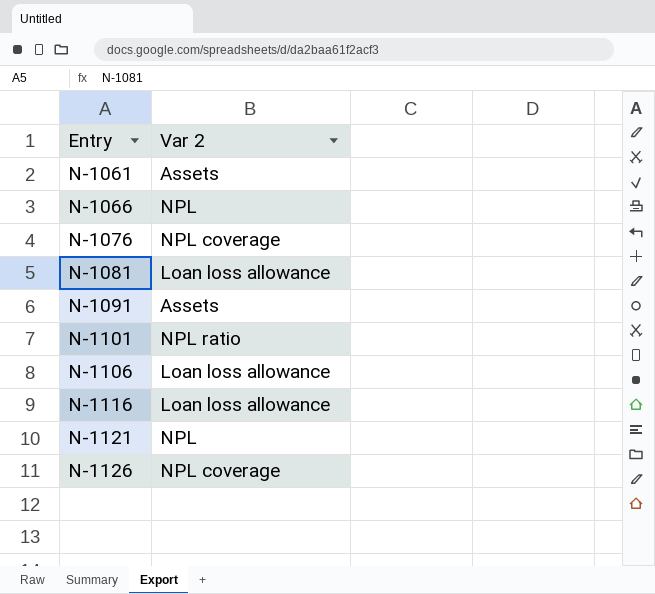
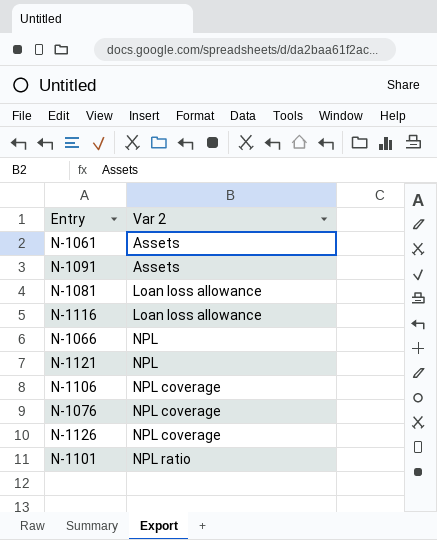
row order: Entry ascending -> Var 2 ascending
N-1106 | Var 2: Loan loss allowance -> NPL coverage

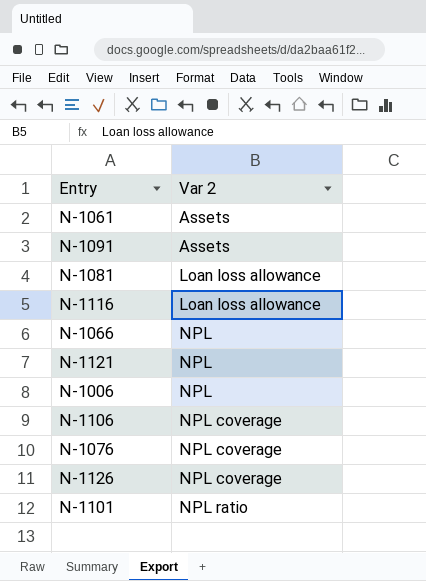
row N-1006: none -> NPL

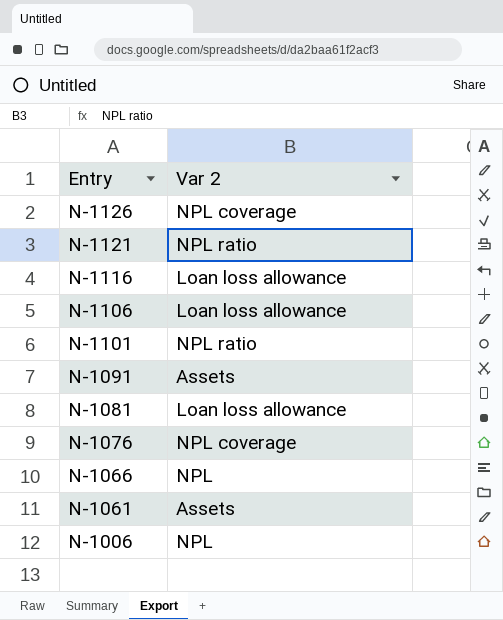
row order: Var 2 ascending -> Entry descending
N-1121 | Var 2: NPL -> NPL ratio
N-1106 | Var 2: NPL coverage -> Loan loss allowance

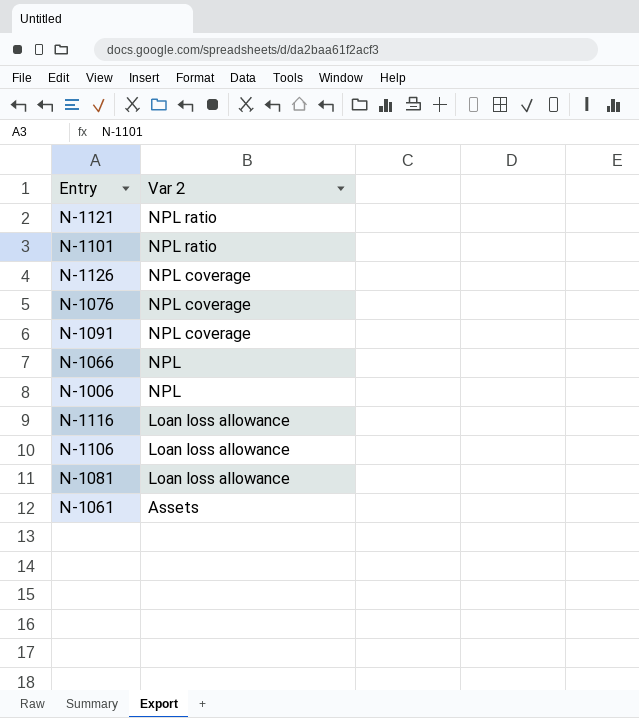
row order: Entry descending -> Var 2 descending
N-1091 | Var 2: Assets -> NPL coverage

